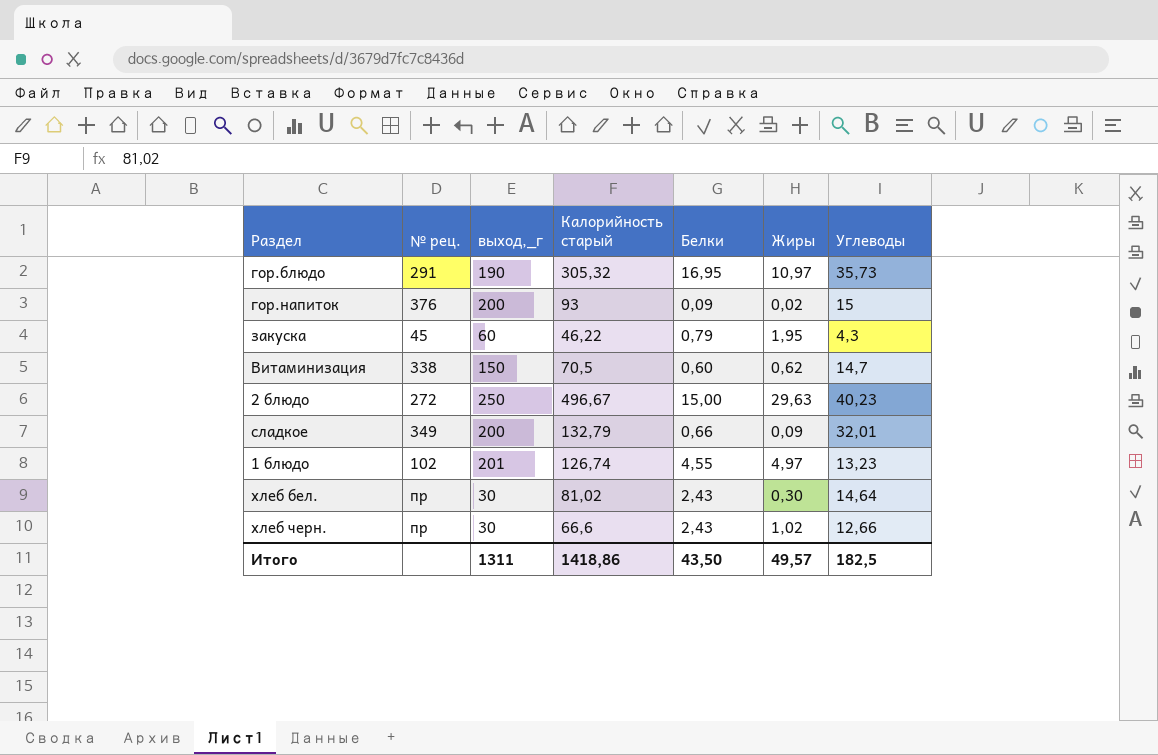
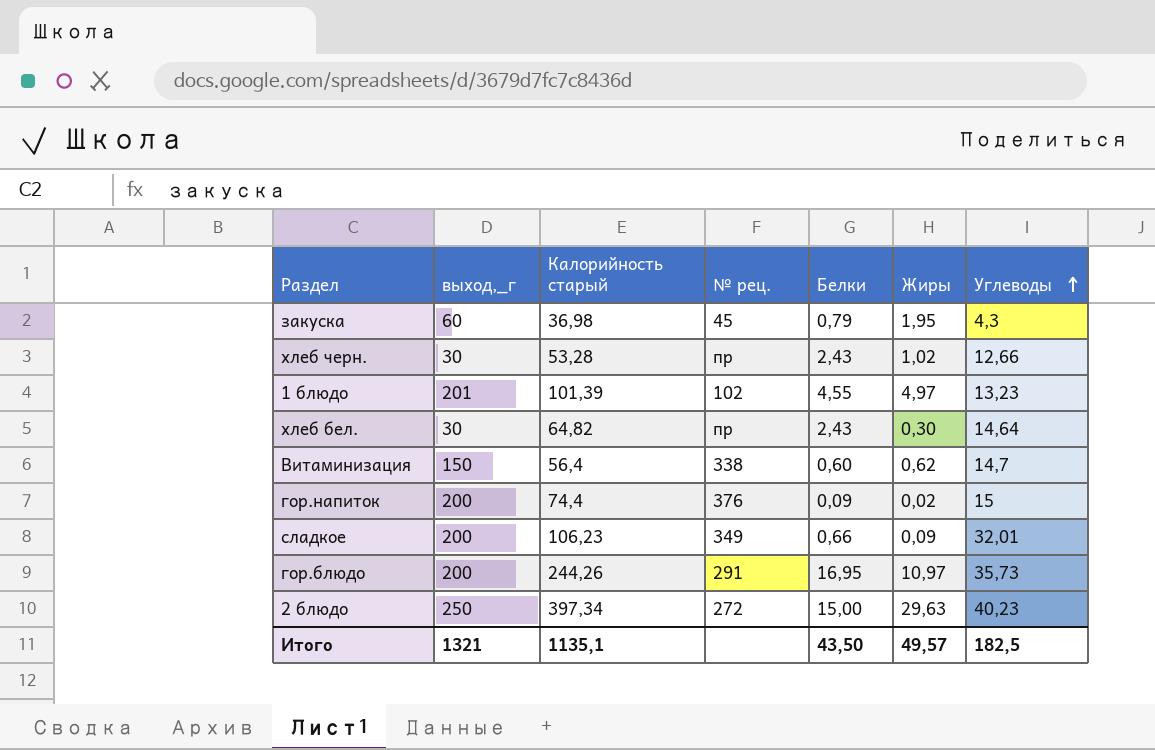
row order: none -> Углеводы ascending
column № рец. | position: 2 -> 4
закуска | Калорийность старый: 46,22 -> 36,98
хлеб черн. | Калорийность старый: 66,6 -> 53,28
1 блюдо | Калорийность старый: 126,74 -> 101,39
хлеб бел. | Калорийность старый: 81,02 -> 64,82
Витаминизация | Калорийность старый: 70,5 -> 56,4
гор.напиток | Калорийность старый: 93 -> 74,4
сладкое | Калорийность старый: 132,79 -> 106,23
гор.блюдо | выход,_г: 190 -> 200
гор.блюдо | Калорийность старый: 305,32 -> 244,26
2 блюдо | Калорийность старый: 496,67 -> 397,34
Итого | выход,_г: 1311 -> 1321
Итого | Калорийность старый: 1418,86 -> 1135,1

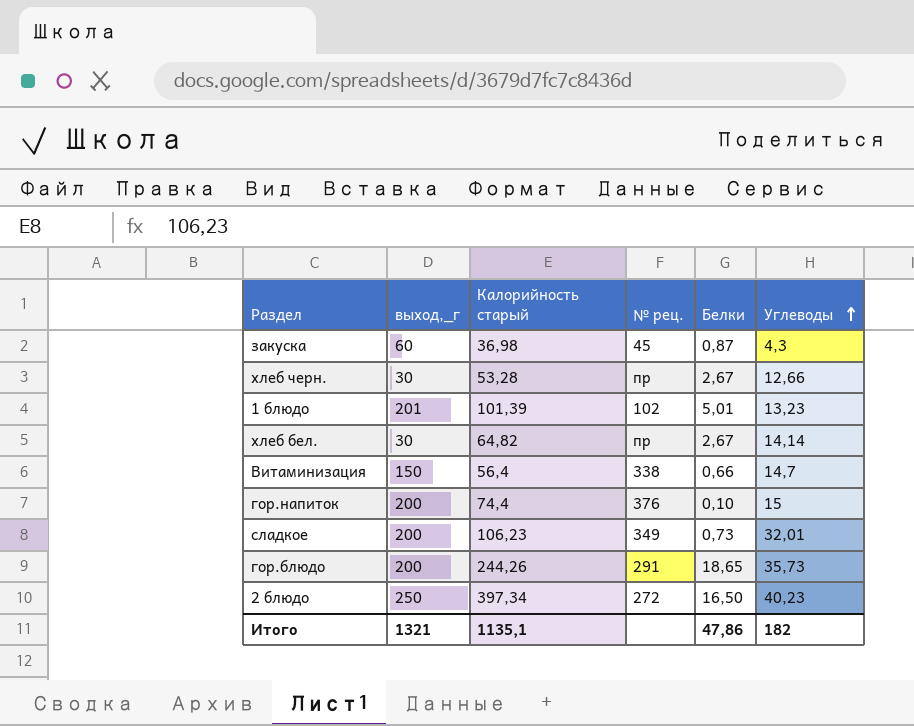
column Жиры | position: 6 -> none
закуска | Белки: 0,79 -> 0,87
хлеб черн. | Белки: 2,43 -> 2,67
1 блюдо | Белки: 4,55 -> 5,01
хлеб бел. | Белки: 2,43 -> 2,67
хлеб бел. | Углеводы: 14,64 -> 14,14
Витаминизация | Белки: 0,60 -> 0,66
гор.напиток | Белки: 0,09 -> 0,10
сладкое | Белки: 0,66 -> 0,73
гор.блюдо | Белки: 16,95 -> 18,65
2 блюдо | Белки: 15,00 -> 16,50
Итого | Белки: 43,50 -> 47,86
Итого | Углеводы: 182,5 -> 182

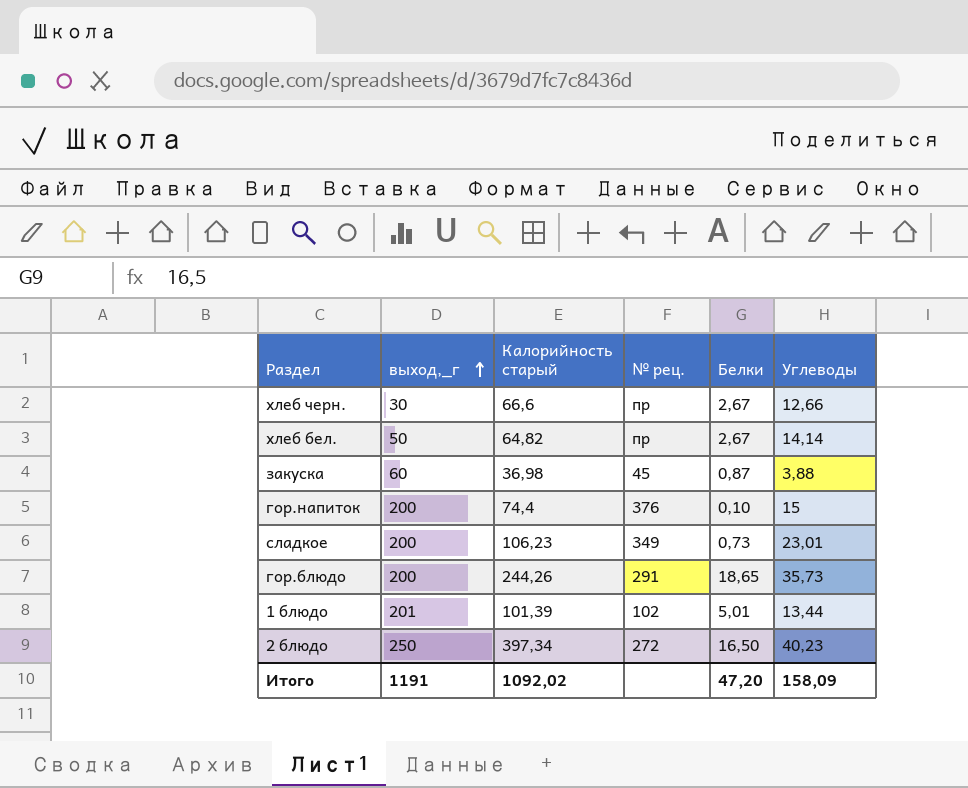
row order: Углеводы ascending -> выход,_г ascending
row Витаминизация: 150 | 56,4 | 338 | 0,66 | 14,7 -> none
хлеб черн. | Калорийность старый: 53,28 -> 66,6
хлеб бел. | выход,_г: 30 -> 50
закуска | Углеводы: 4,3 -> 3,88
сладкое | Углеводы: 32,01 -> 23,01
1 блюдо | Углеводы: 13,23 -> 13,44
Итого | выход,_г: 1321 -> 1191
Итого | Калорийность старый: 1135,1 -> 1092,02
Итого | Белки: 47,86 -> 47,20
Итого | Углеводы: 182 -> 158,09

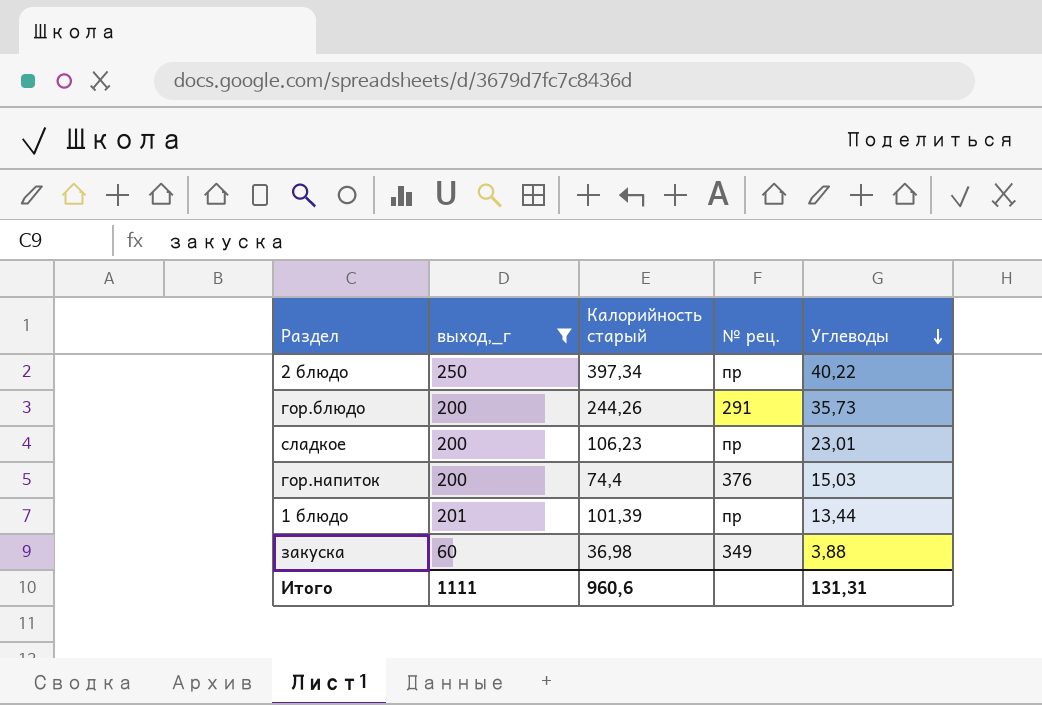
filter: none -> выход,_г >= 60
row order: выход,_г ascending -> Углеводы descending
column Белки | position: 5 -> none
2 блюдо | № рец.: 272 -> пр
2 блюдо | Углеводы: 40,23 -> 40,22
сладкое | № рец.: 349 -> пр
гор.напиток | Углеводы: 15 -> 15,03
1 блюдо | № рец.: 102 -> пр
закуска | № рец.: 45 -> 349
Итого | выход,_г: 1191 -> 1111
Итого | Калорийность старый: 1092,02 -> 960,6
Итого | Углеводы: 158,09 -> 131,31

